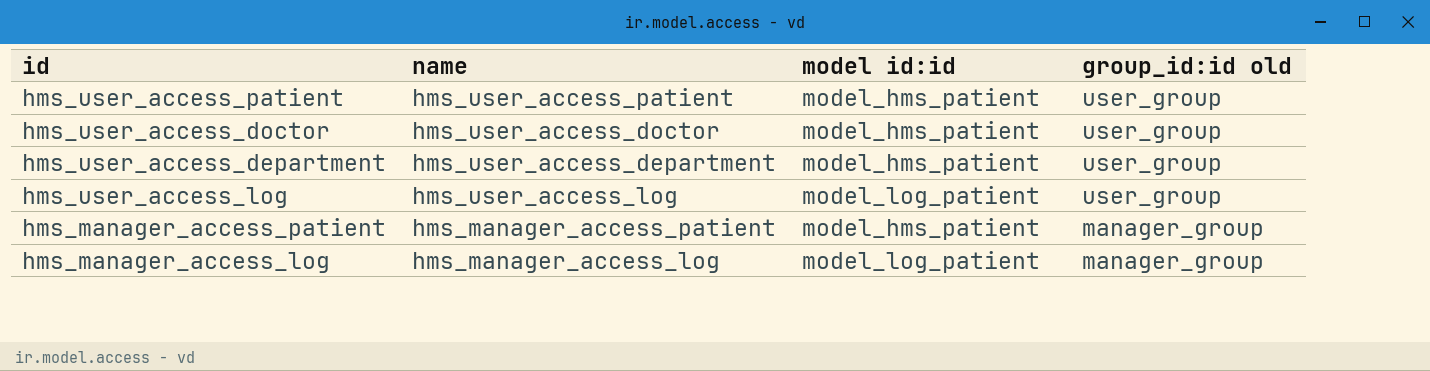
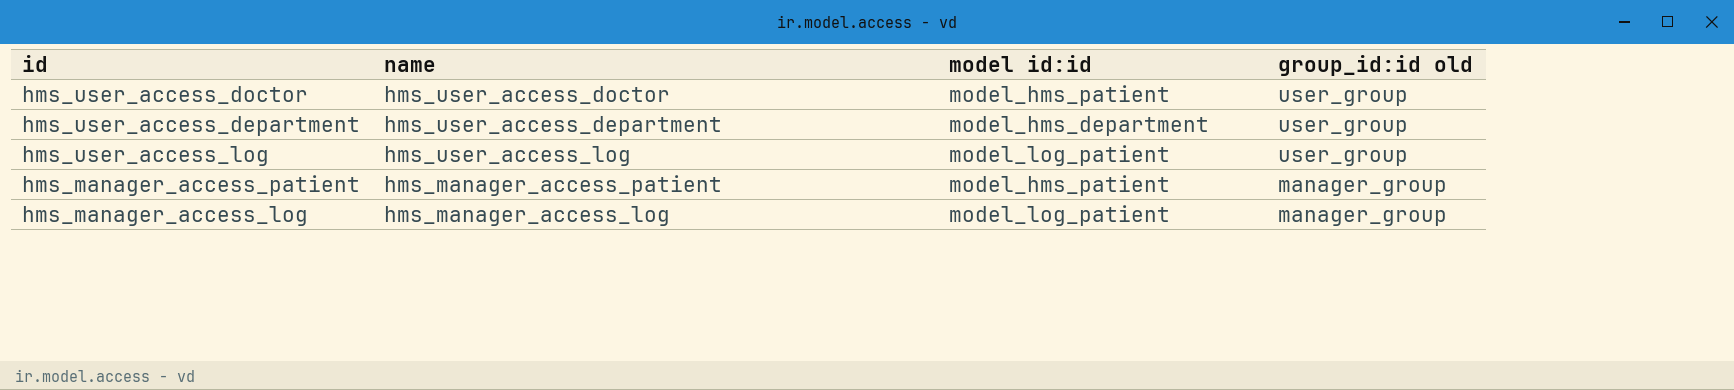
row hms_user_access_patient: hms_user_access_patient | model_hms_patient | user_group -> none
hms_user_access_department | model id:id: model_hms_patient -> model_hms_department

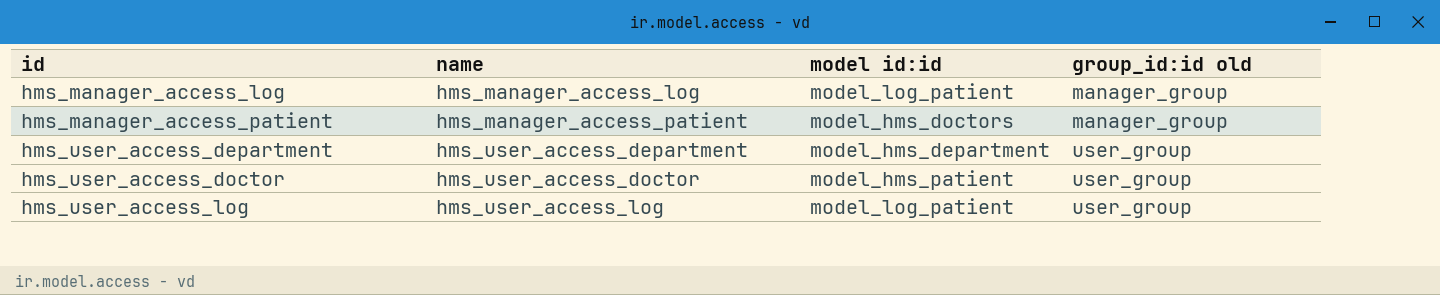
row order: group_id:id old descending -> id ascending
hms_manager_access_patient | model id:id: model_hms_patient -> model_hms_doctors

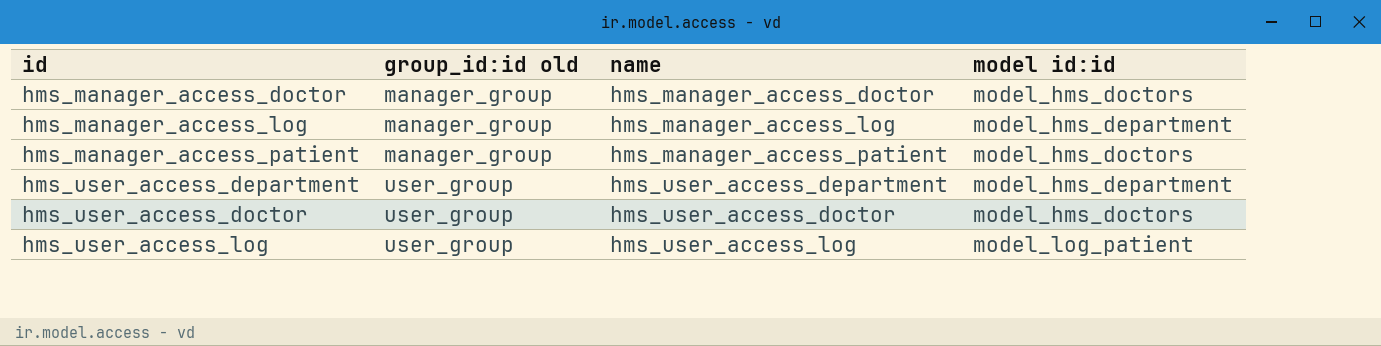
column group_id:id old | position: 4 -> 2
row hms_manager_access_doctor: none -> manager_group | hms_manager_access_doctor | model_hms_doctors
hms_manager_access_log | model id:id: model_log_patient -> model_hms_department
hms_user_access_doctor | model id:id: model_hms_patient -> model_hms_doctors

